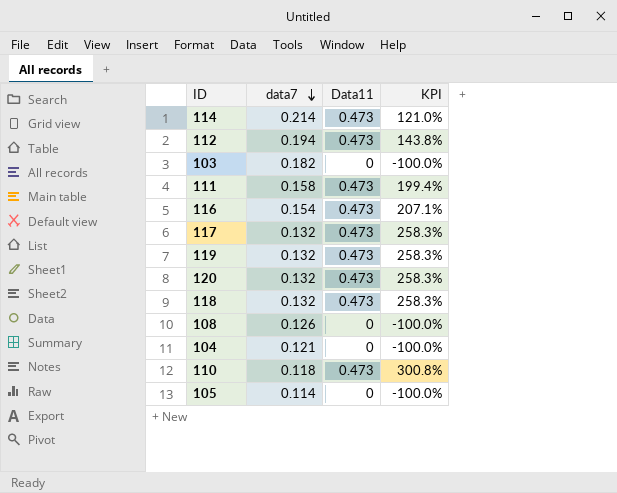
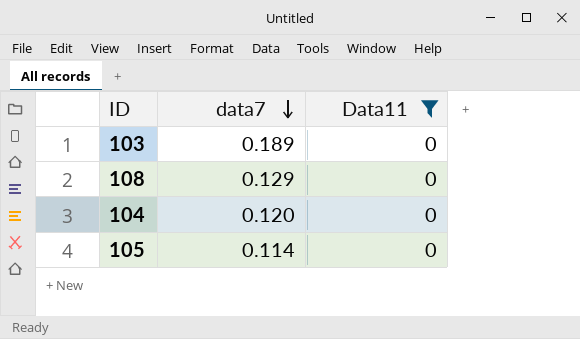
filter: none -> Data11 = 0
column KPI | formula: ([Data11] - [data7]) / [data7] -> none
103 | data7: 0.182 -> 0.189
108 | data7: 0.126 -> 0.129
104 | data7: 0.121 -> 0.120

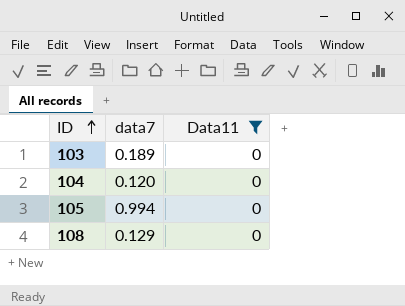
row order: data7 descending -> ID ascending
105 | data7: 0.114 -> 0.994

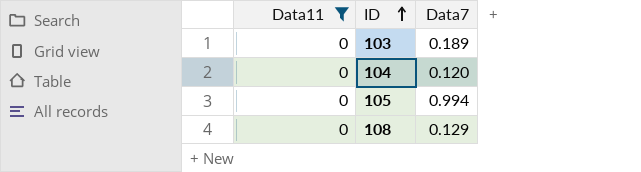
column Data11 | position: 3 -> 1
column name: data7 -> Data7

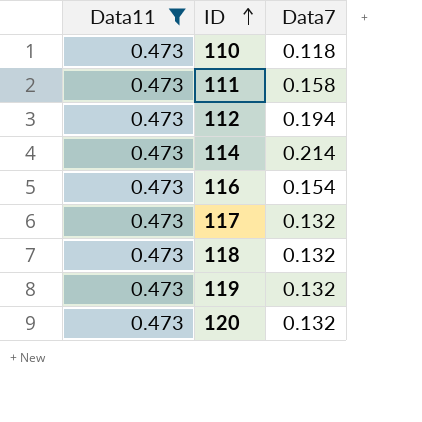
filter: Data11 = 0 -> Data11 = 0.473

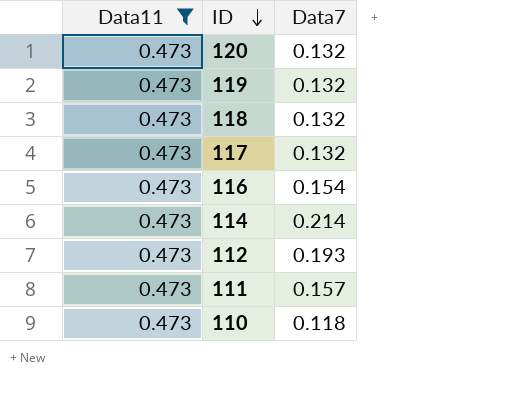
row order: ID ascending -> ID descending
112 | Data7: 0.194 -> 0.193
111 | Data7: 0.158 -> 0.157

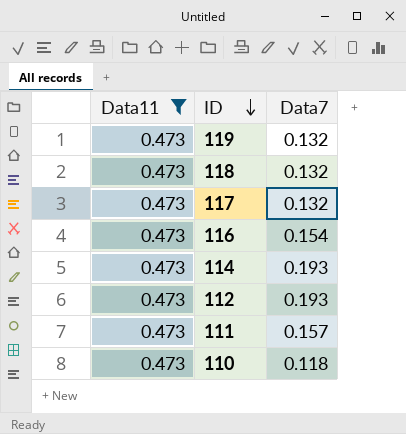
row 120: 0.473 | 0.132 -> none
114 | Data7: 0.214 -> 0.193

